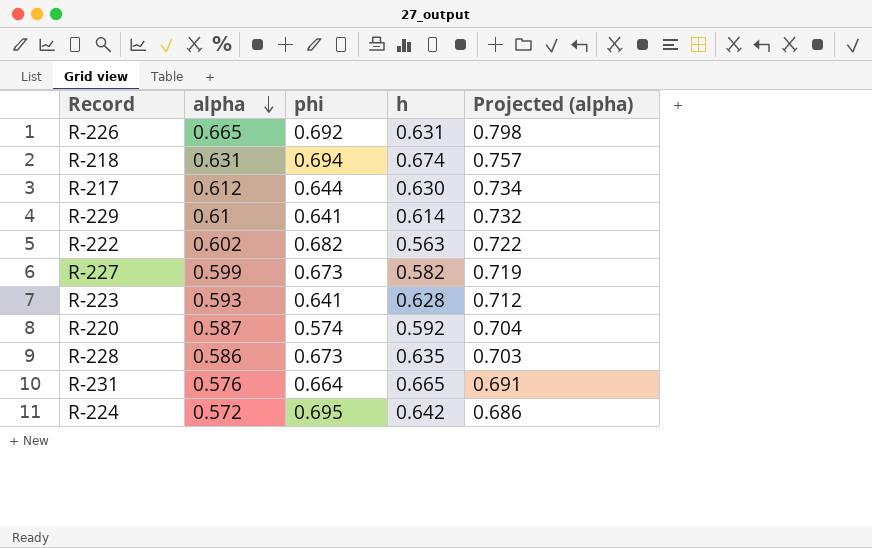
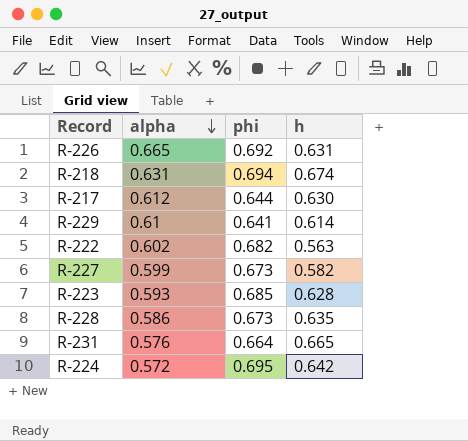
column Projected (alpha) | formula: [alpha] * 1.2 -> none
row R-220: 0.587 | 0.574 | 0.592 | 0.704 -> none
R-223 | phi: 0.641 -> 0.685

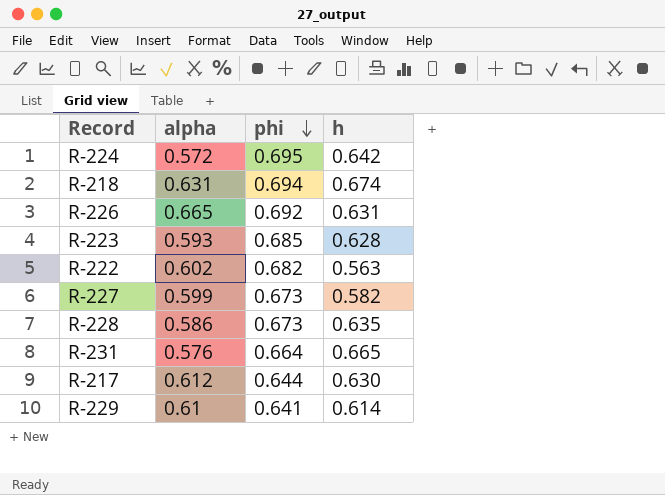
row order: alpha descending -> phi descending

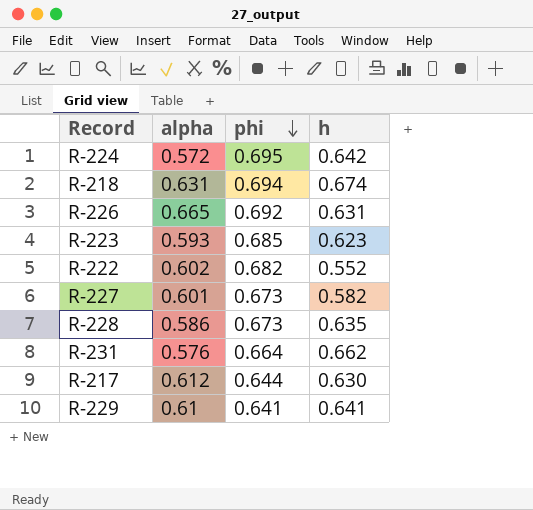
R-223 | h: 0.628 -> 0.623
R-222 | h: 0.563 -> 0.552
R-227 | alpha: 0.599 -> 0.601
R-231 | h: 0.665 -> 0.662
R-229 | h: 0.614 -> 0.641

